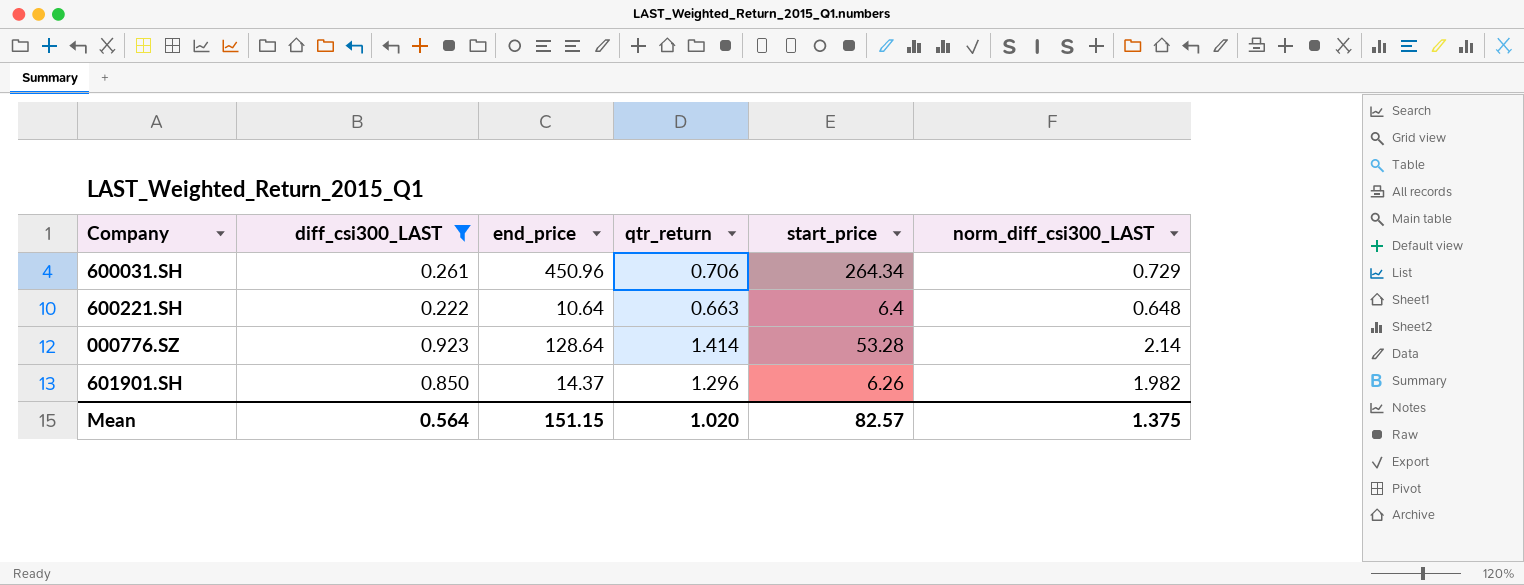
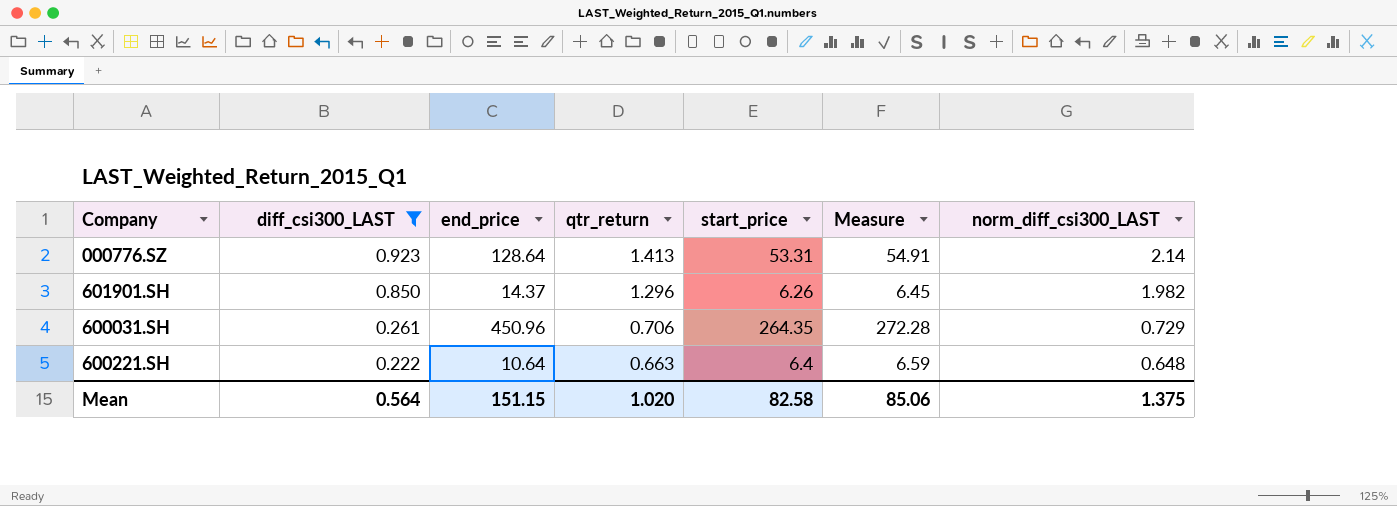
row order: none -> diff_csi300_LAST descending
column Measure | formula: none -> [start_price] * 1.03
000776.SZ | qtr_return: 1.414 -> 1.413
000776.SZ | start_price: 53.28 -> 53.31
600031.SH | start_price: 264.34 -> 264.35
Mean | start_price: 82.57 -> 82.58

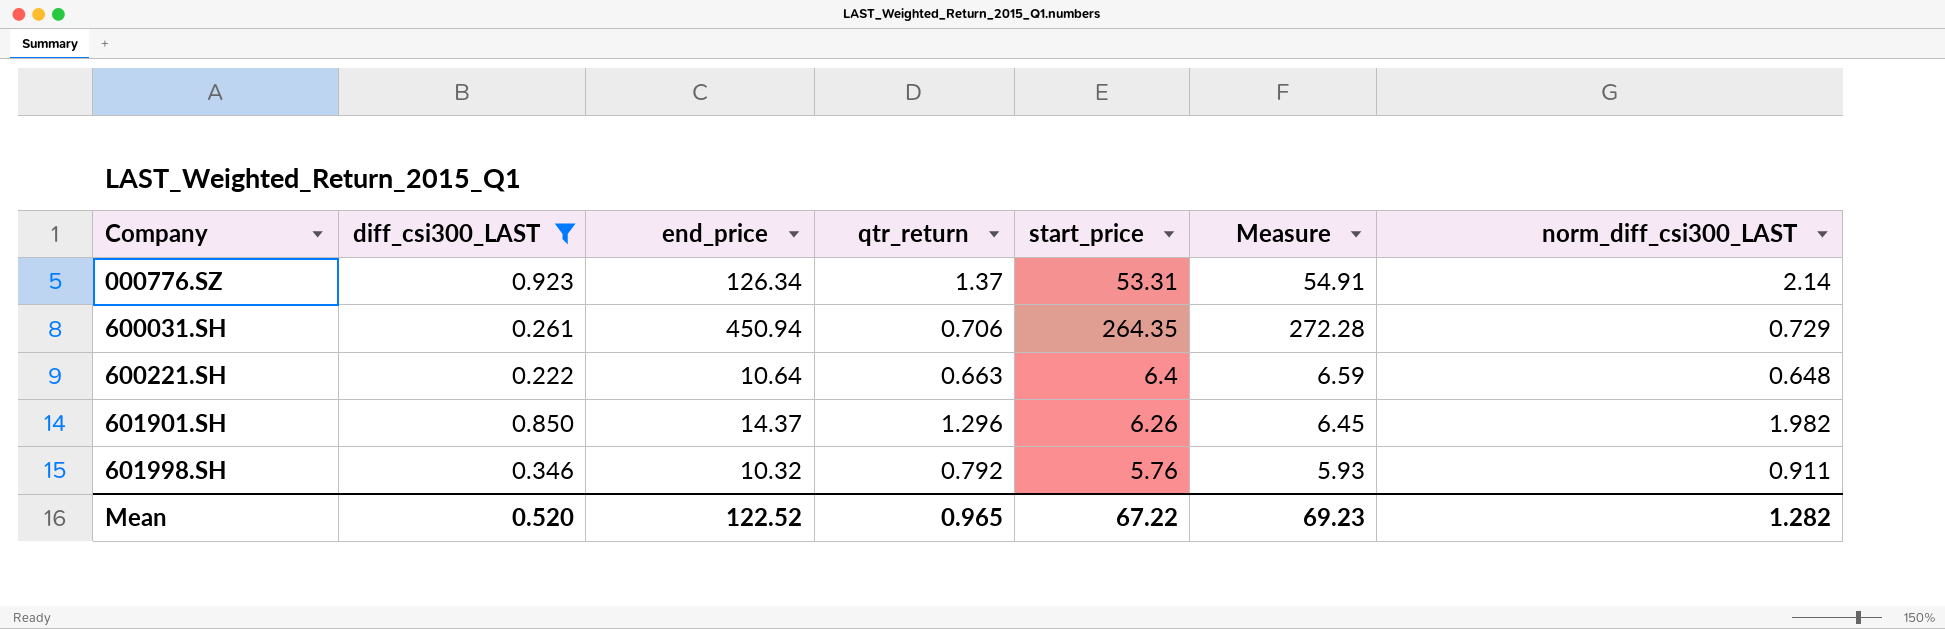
row order: diff_csi300_LAST descending -> Company ascending
000776.SZ | end_price: 128.64 -> 126.34
000776.SZ | qtr_return: 1.413 -> 1.37
600031.SH | end_price: 450.96 -> 450.94
row 601998.SH: none -> 0.346 | 10.32 | 0.792 | 5.76 | 5.93 | 0.911
Mean | diff_csi300_LAST: 0.564 -> 0.520
Mean | end_price: 151.15 -> 122.52
Mean | qtr_return: 1.020 -> 0.965
Mean | start_price: 82.58 -> 67.22
Mean | Measure: 85.06 -> 69.23
Mean | norm_diff_csi300_LAST: 1.375 -> 1.282

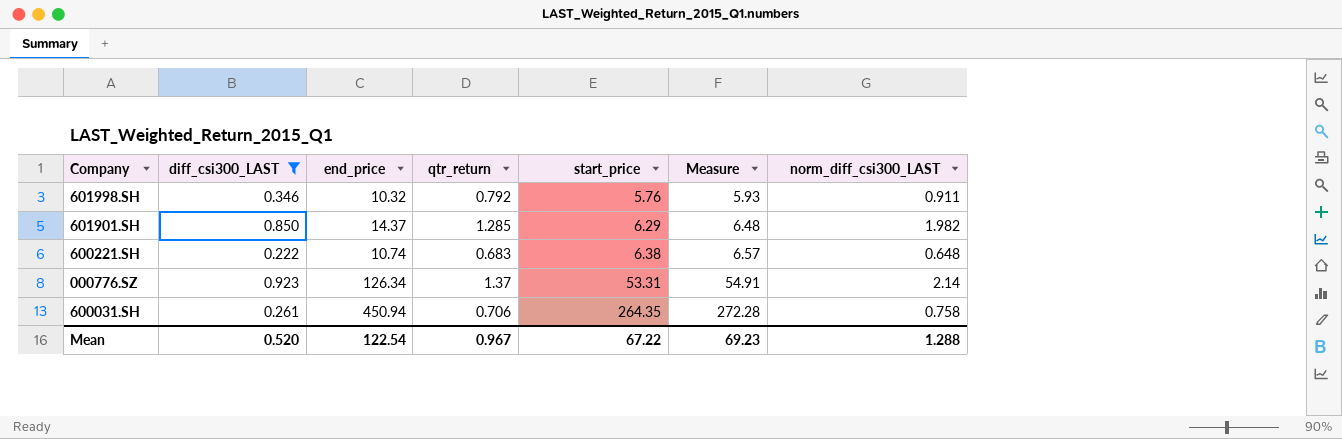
row order: Company ascending -> start_price ascending
601901.SH | qtr_return: 1.296 -> 1.285
601901.SH | start_price: 6.26 -> 6.29
601901.SH | Measure: 6.45 -> 6.48
600221.SH | end_price: 10.64 -> 10.74
600221.SH | qtr_return: 0.663 -> 0.683
600221.SH | start_price: 6.4 -> 6.38
600221.SH | Measure: 6.59 -> 6.57
600031.SH | norm_diff_csi300_LAST: 0.729 -> 0.758
Mean | end_price: 122.52 -> 122.54
Mean | qtr_return: 0.965 -> 0.967
Mean | norm_diff_csi300_LAST: 1.282 -> 1.288

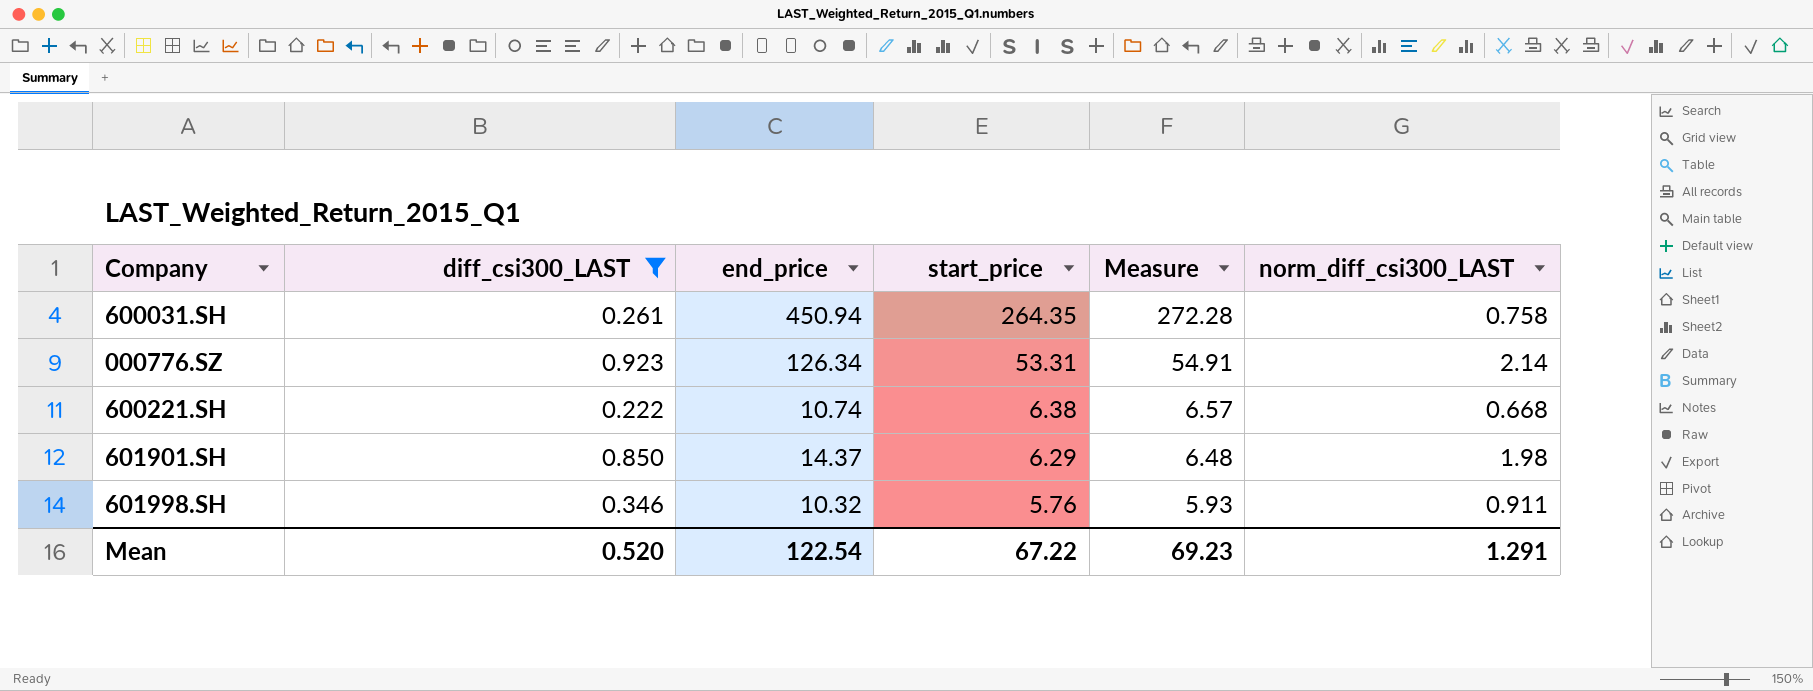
row order: start_price ascending -> start_price descending
column qtr_return | formula: ([end_price] - [start_price]) / [start_price] -> none
600221.SH | norm_diff_csi300_LAST: 0.648 -> 0.668
601901.SH | norm_diff_csi300_LAST: 1.982 -> 1.98
Mean | norm_diff_csi300_LAST: 1.288 -> 1.291

